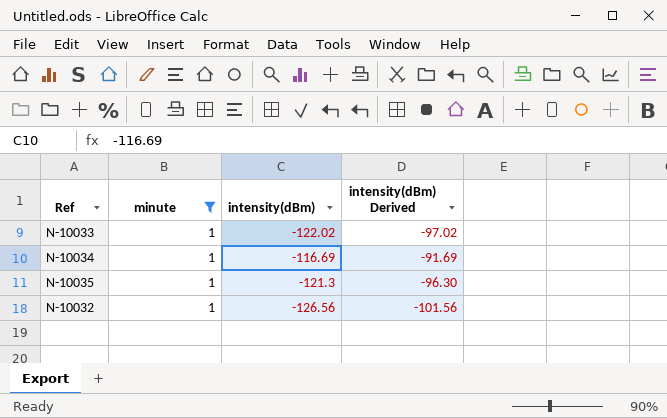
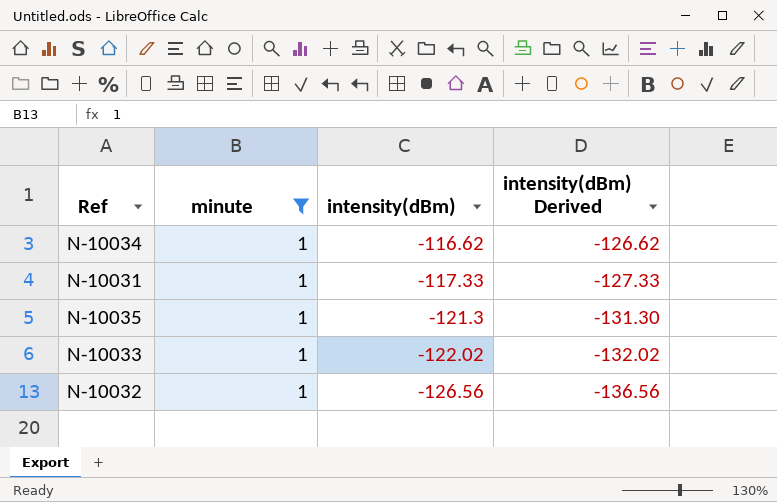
row order: none -> intensity(dBm) descending
column intensity(dBm) Derived | formula: [intensity(dBm)] + 25 -> [intensity(dBm)] - 10
N-10034 | intensity(dBm): -116.69 -> -116.62
row N-10031: none -> 1 | -117.33 | -127.33

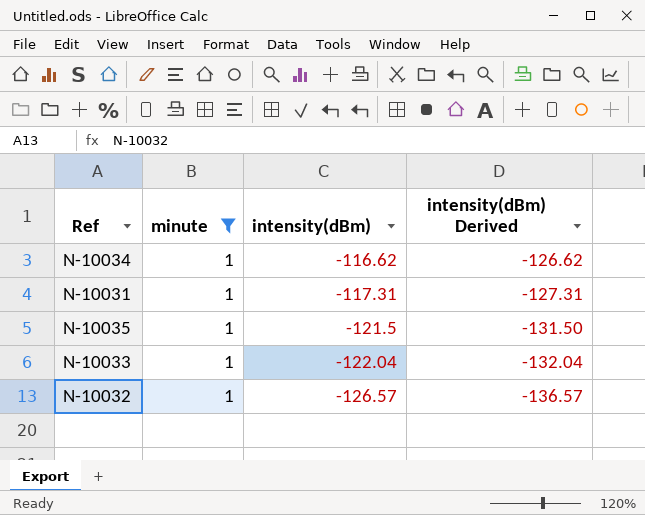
N-10031 | intensity(dBm): -117.33 -> -117.31
N-10031 | intensity(dBm) Derived: -127.33 -> -127.31
N-10035 | intensity(dBm): -121.3 -> -121.5
N-10035 | intensity(dBm) Derived: -131.30 -> -131.50
N-10033 | intensity(dBm): -122.02 -> -122.04
N-10033 | intensity(dBm) Derived: -132.02 -> -132.04
N-10032 | intensity(dBm): -126.56 -> -126.57
N-10032 | intensity(dBm) Derived: -136.56 -> -136.57

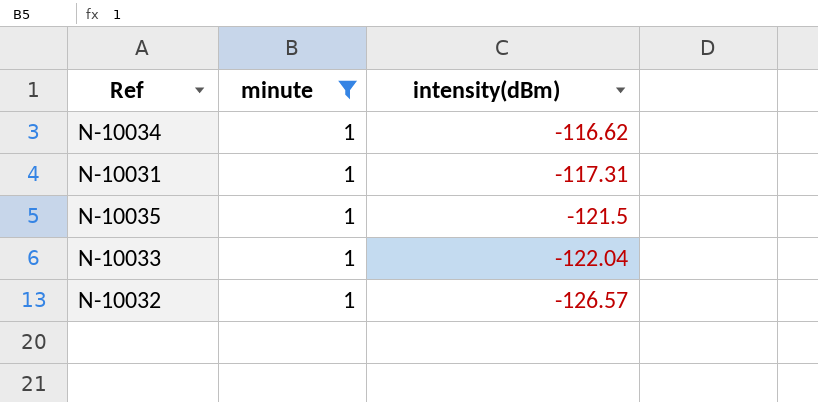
column intensity(dBm) Derived | formula: [intensity(dBm)] - 10 -> none

